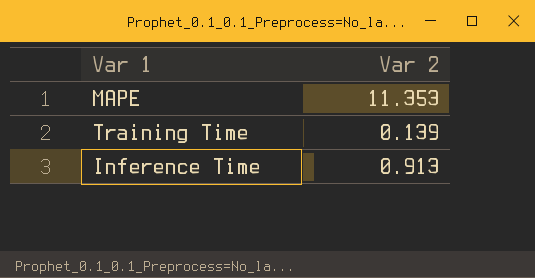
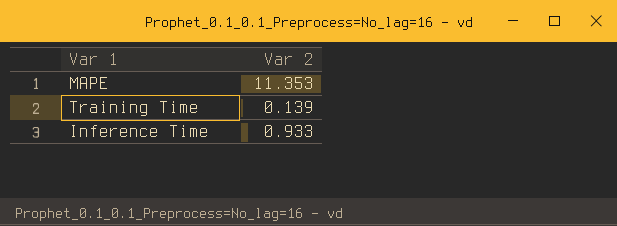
Inference Time | Var 2: 0.913 -> 0.933

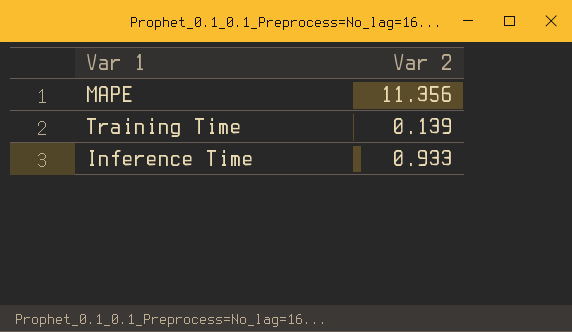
MAPE | Var 2: 11.353 -> 11.356

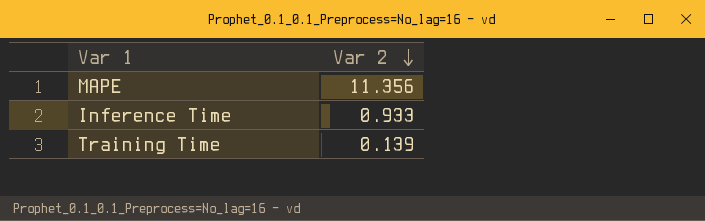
row order: none -> Var 2 descending

